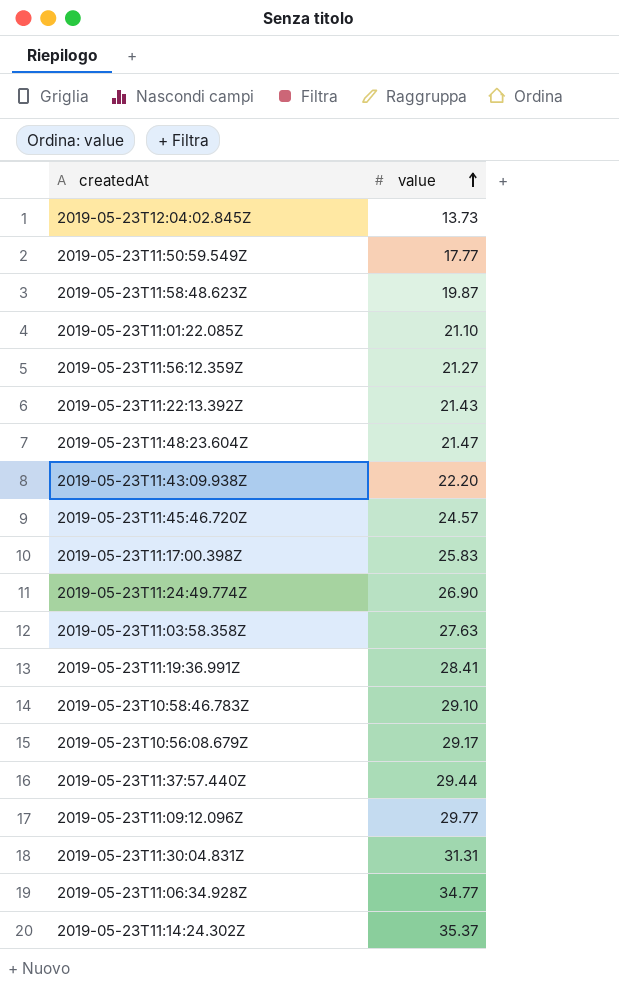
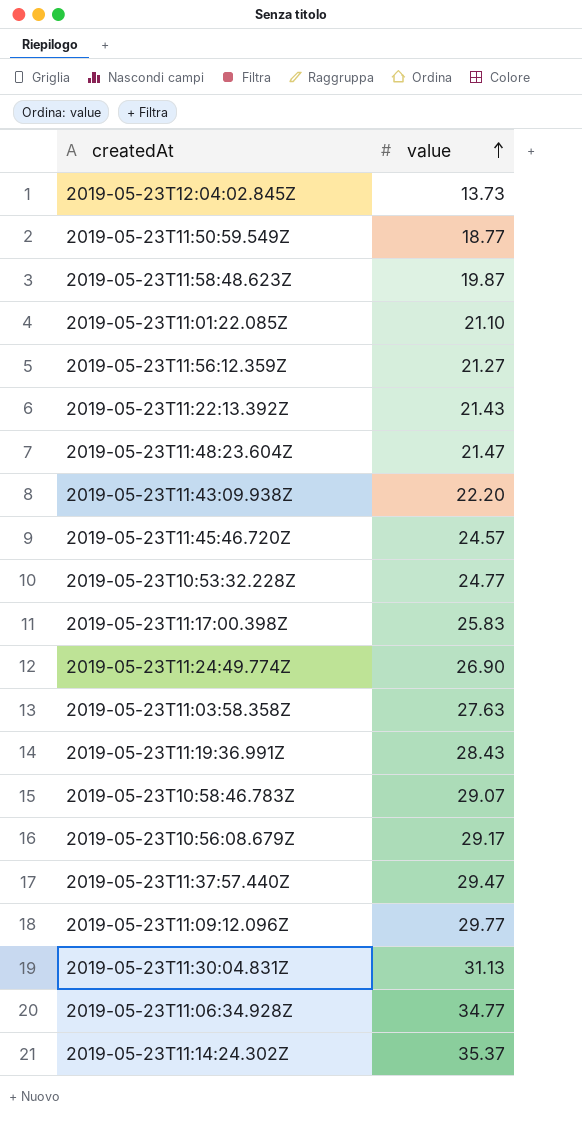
2019-05-23T11:50:59.549Z | value: 17.77 -> 18.77
row 2019-05-23T10:53:32.228Z: none -> 24.77
2019-05-23T11:19:36.991Z | value: 28.41 -> 28.43
2019-05-23T10:58:46.783Z | value: 29.10 -> 29.07
2019-05-23T11:37:57.440Z | value: 29.44 -> 29.47
2019-05-23T11:30:04.831Z | value: 31.31 -> 31.13

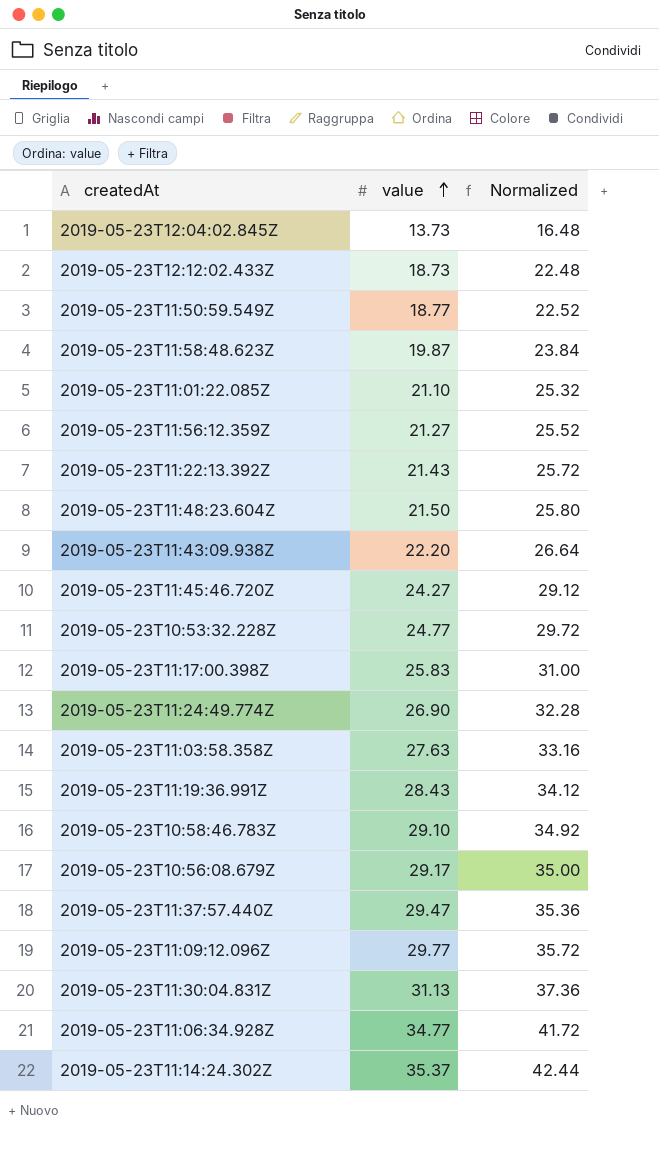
column Normalized | formula: none -> [value] * 1.2
row 2019-05-23T12:12:02.433Z: none -> 18.73 | 22.48
2019-05-23T11:48:23.604Z | value: 21.47 -> 21.50
2019-05-23T11:45:46.720Z | value: 24.57 -> 24.27
2019-05-23T10:58:46.783Z | value: 29.07 -> 29.10

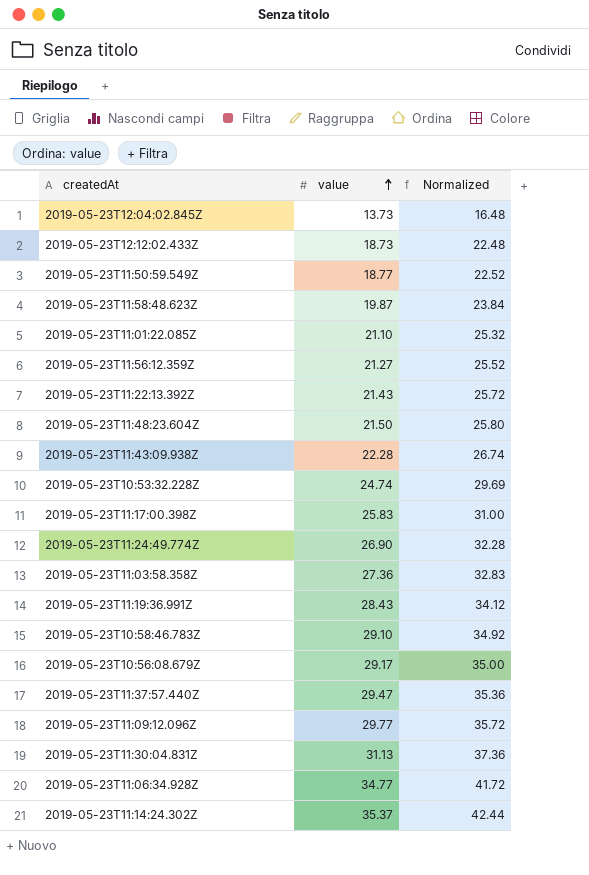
row 2019-05-23T11:45:46.720Z: 24.27 | 29.12 -> none
2019-05-23T11:43:09.938Z | value: 22.20 -> 22.28
2019-05-23T11:43:09.938Z | Normalized: 26.64 -> 26.74
2019-05-23T10:53:32.228Z | value: 24.77 -> 24.74
2019-05-23T10:53:32.228Z | Normalized: 29.72 -> 29.69
2019-05-23T11:03:58.358Z | value: 27.63 -> 27.36
2019-05-23T11:03:58.358Z | Normalized: 33.16 -> 32.83

